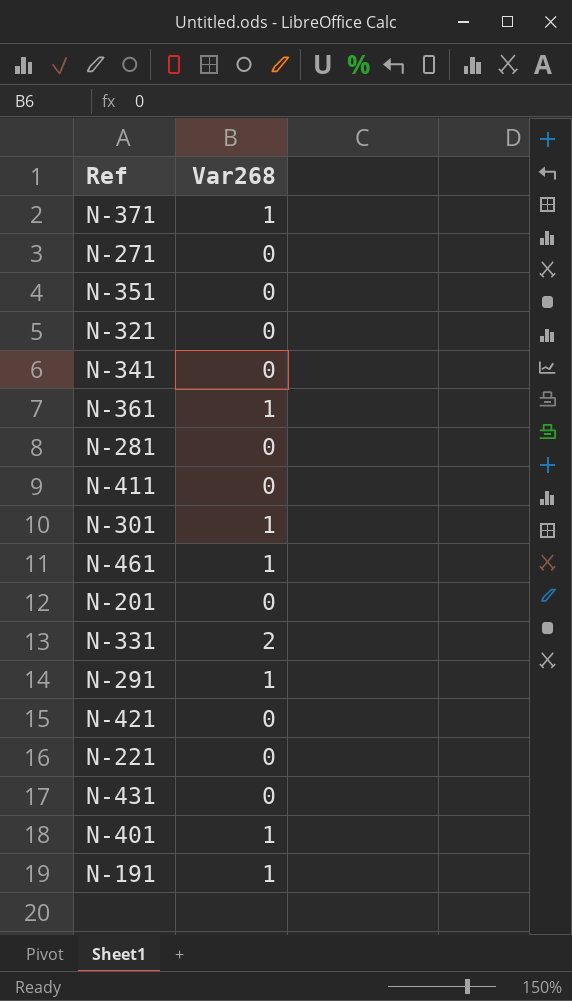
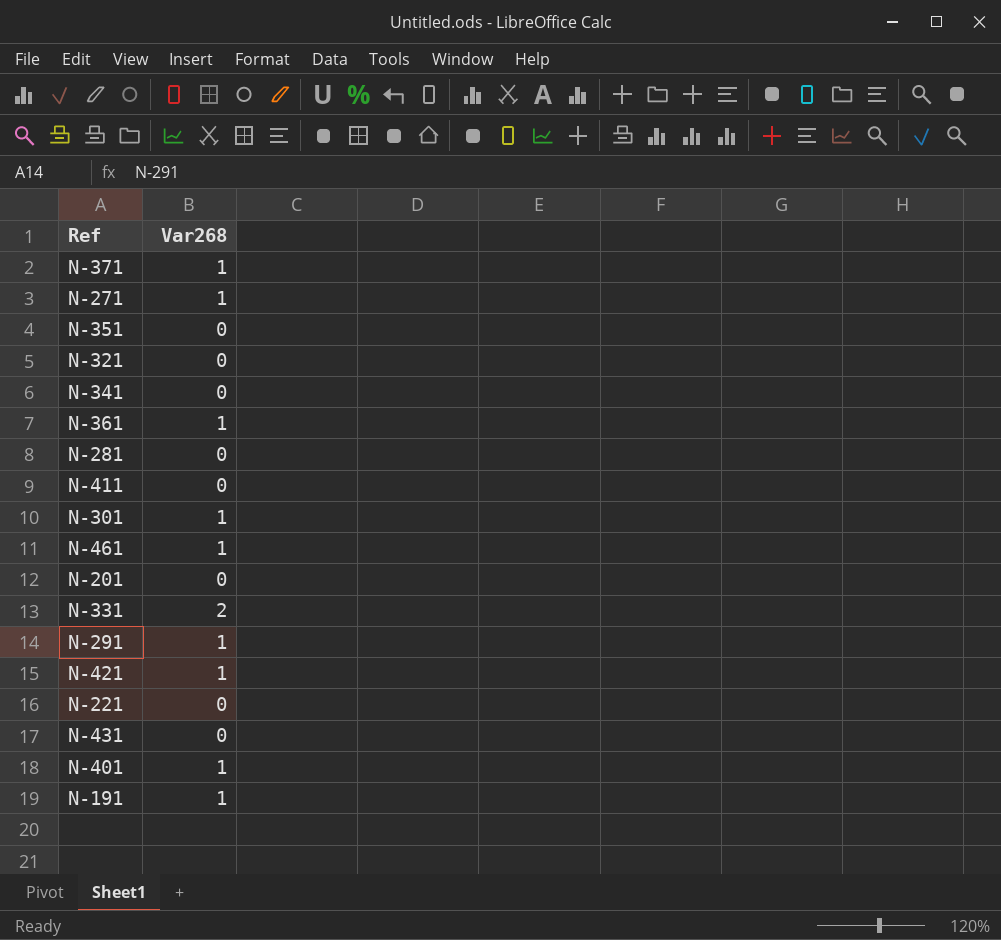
N-271 | Var268: 0 -> 1
N-421 | Var268: 0 -> 1

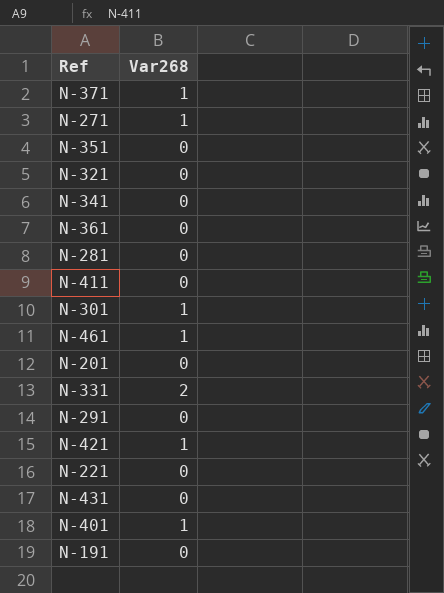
N-361 | Var268: 1 -> 0
N-291 | Var268: 1 -> 0
N-191 | Var268: 1 -> 0

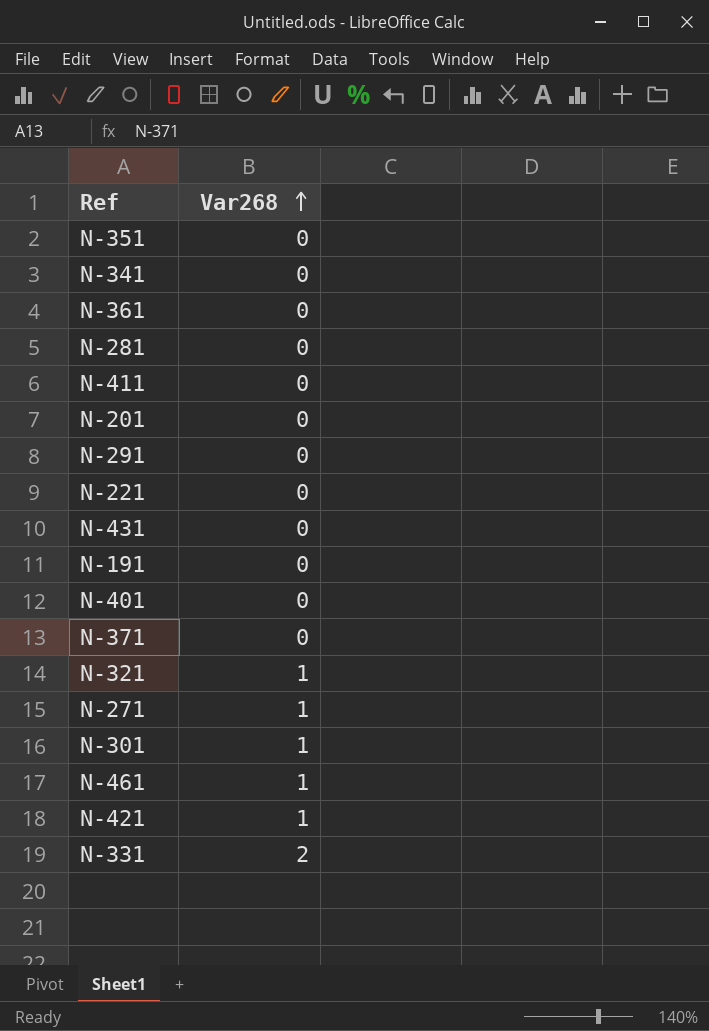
row order: none -> Var268 ascending
N-401 | Var268: 1 -> 0
N-371 | Var268: 1 -> 0
N-321 | Var268: 0 -> 1

